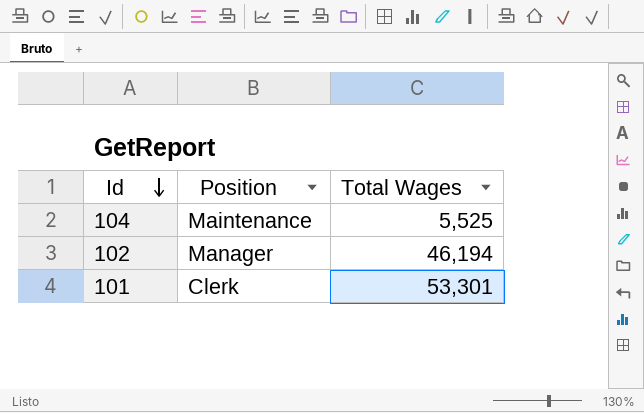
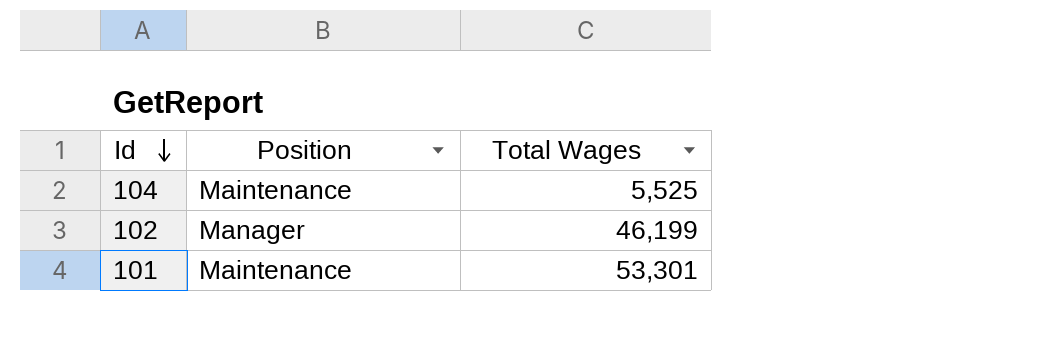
102 | Total Wages: 46,194 -> 46,199
101 | Position: Clerk -> Maintenance

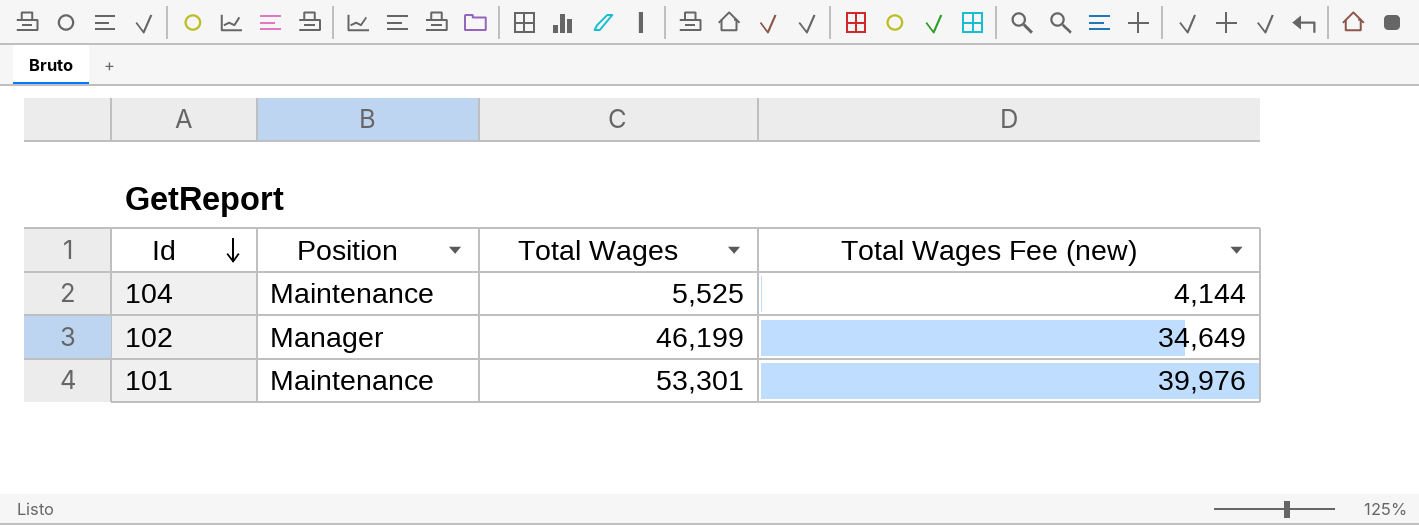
column Total Wages Fee (new) | formula: none -> [Total Wages] * 0.75

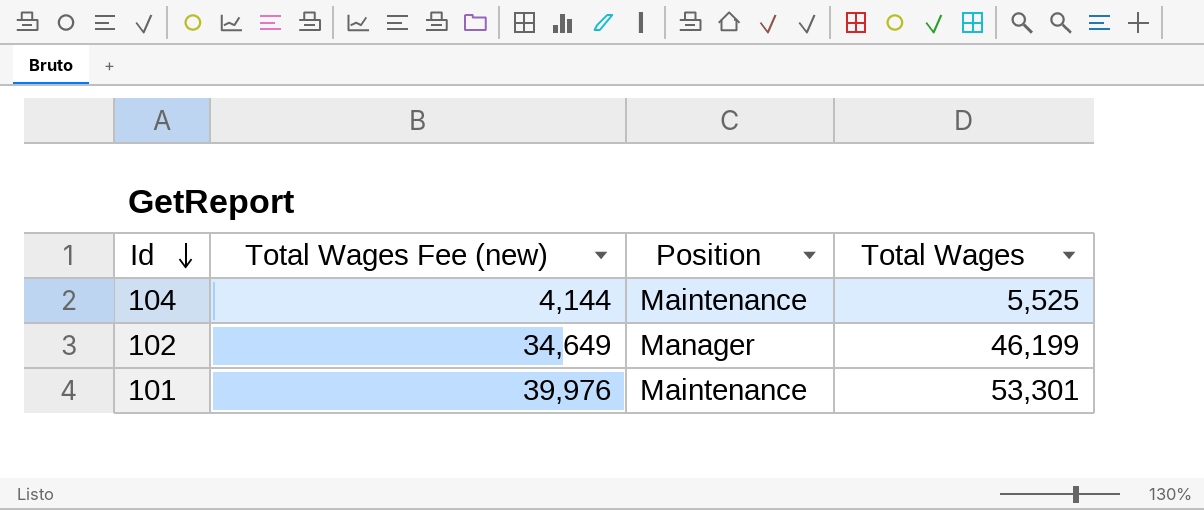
column Total Wages Fee (new) | position: 4 -> 2

